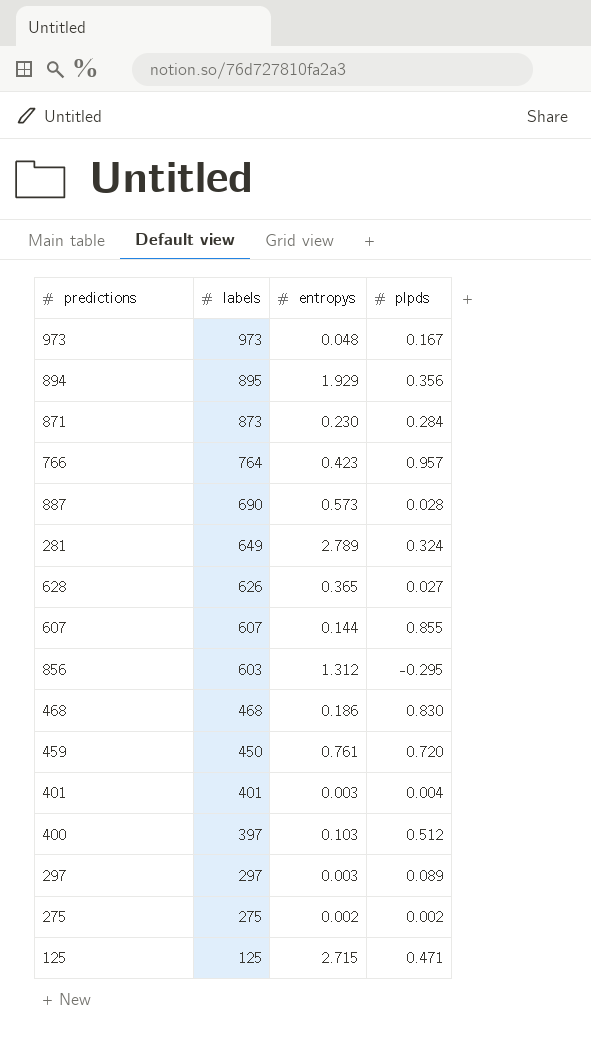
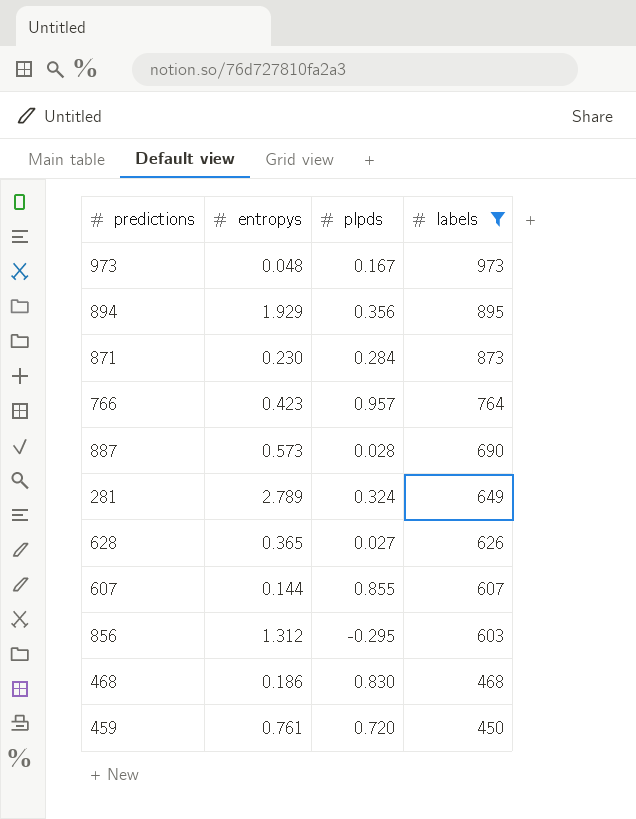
filter: none -> labels >= 450
column labels | position: 2 -> 4

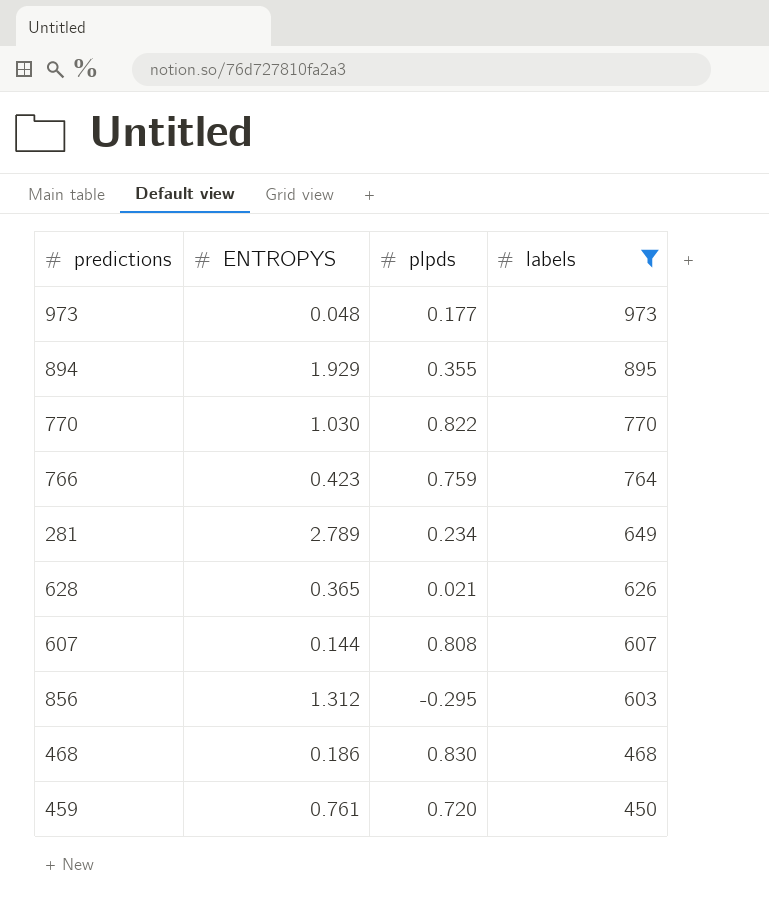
column name: entropys -> ENTROPYS
row 871: 0.230 | 0.284 | 873 -> none
row 887: 0.573 | 0.028 | 690 -> none
973 | plpds: 0.167 -> 0.177
894 | plpds: 0.356 -> 0.355
row 770: none -> 1.030 | 0.822 | 770
766 | plpds: 0.957 -> 0.759
281 | plpds: 0.324 -> 0.234
628 | plpds: 0.027 -> 0.021
607 | plpds: 0.855 -> 0.808

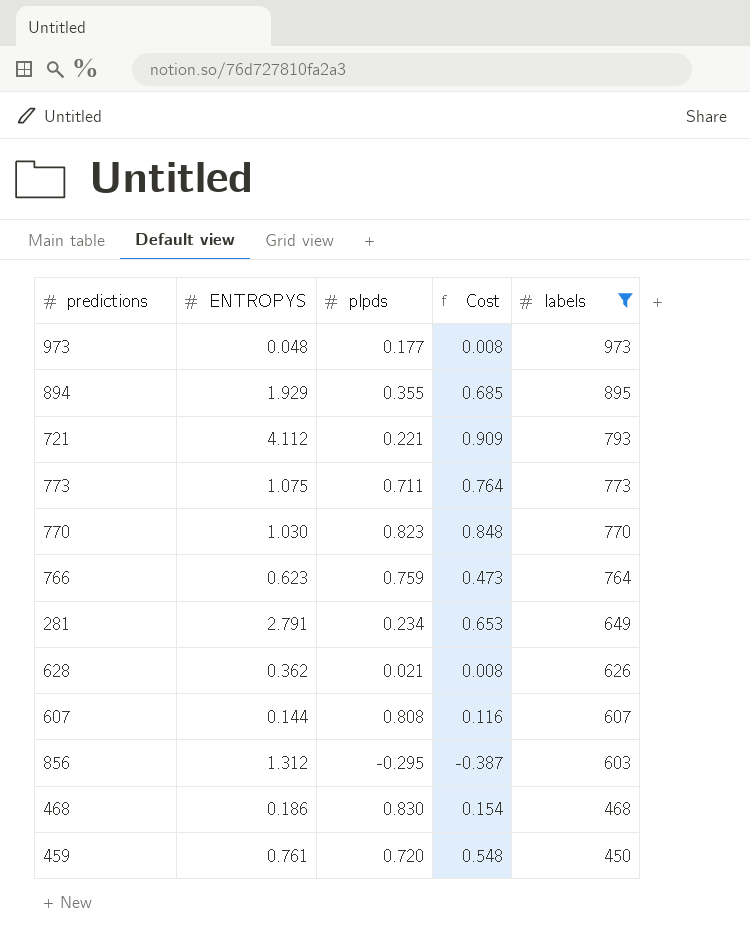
column Cost | formula: none -> [ENTROPYS] * [plpds]
row 721: none -> 4.112 | 0.221 | 0.909 | 793
row 773: none -> 1.075 | 0.711 | 0.764 | 773
770 | plpds: 0.822 -> 0.823
766 | ENTROPYS: 0.423 -> 0.623
281 | ENTROPYS: 2.789 -> 2.791
628 | ENTROPYS: 0.365 -> 0.362

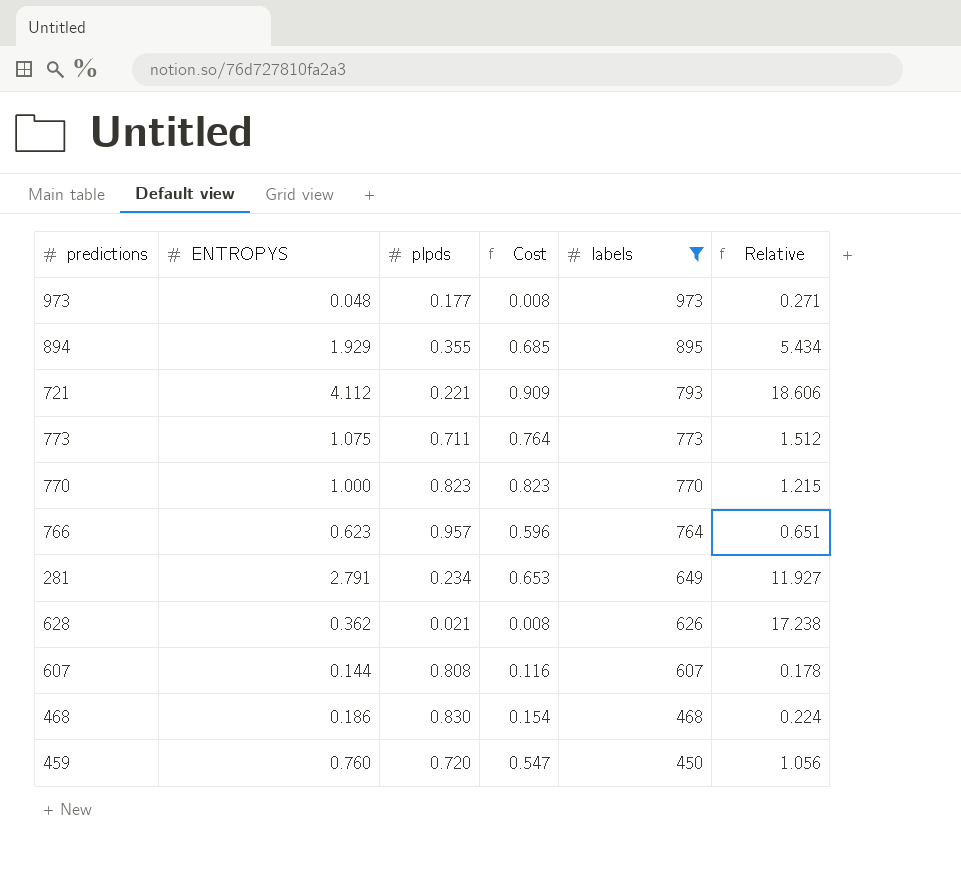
column Relative | formula: none -> [ENTROPYS] / [plpds]
row 856: 1.312 | -0.295 | -0.387 | 603 -> none
770 | ENTROPYS: 1.030 -> 1.000
770 | Cost: 0.848 -> 0.823
766 | plpds: 0.759 -> 0.957
766 | Cost: 0.473 -> 0.596
459 | ENTROPYS: 0.761 -> 0.760
459 | Cost: 0.548 -> 0.547

